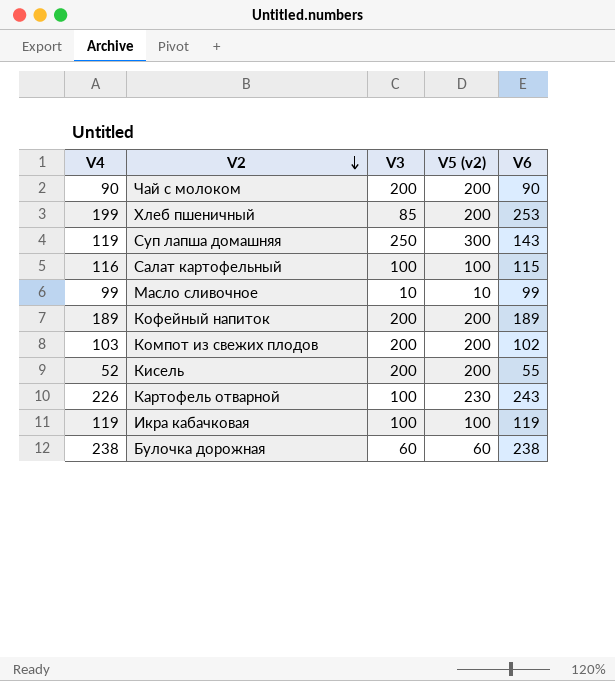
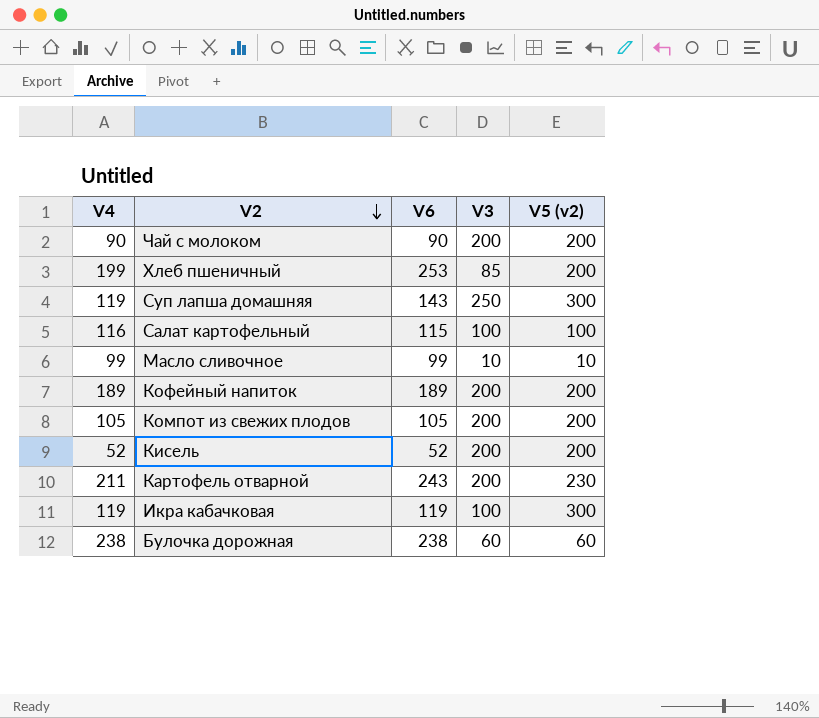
column V6 | position: 5 -> 3
Компот из свежих плодов | V4: 103 -> 105
Компот из свежих плодов | V6: 102 -> 105
Кисель | V6: 55 -> 52
Картофель отварной | V4: 226 -> 211
Картофель отварной | V3: 100 -> 200
Икра кабачковая | V5 (v2): 100 -> 300

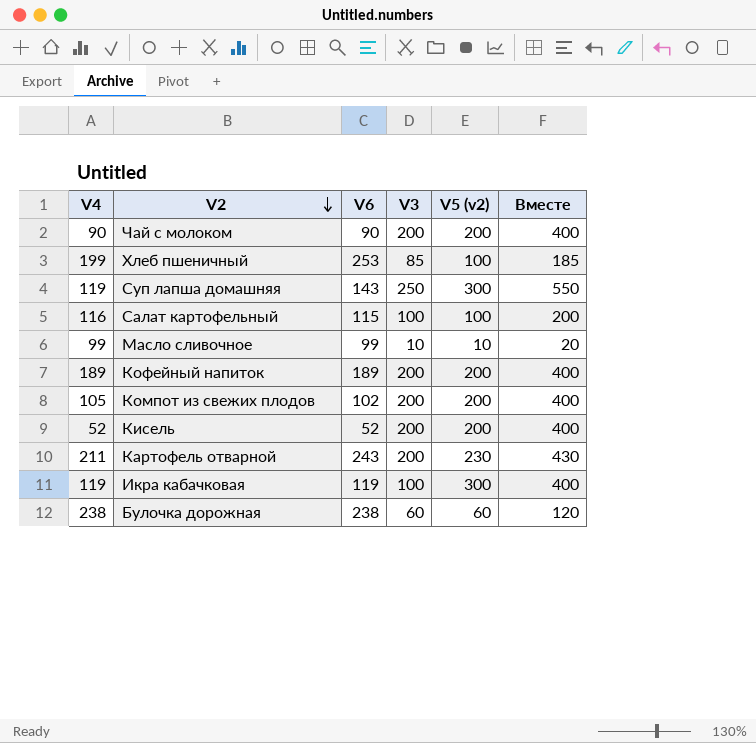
column Вместе | formula: none -> [V3] + [V5 (v2)]
Хлеб пшеничный | V5 (v2): 200 -> 100
Компот из свежих плодов | V6: 105 -> 102

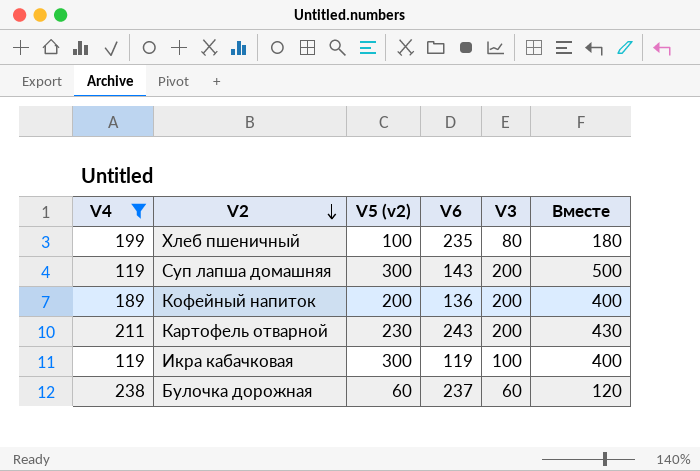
filter: none -> V4 >= 119
column V5 (v2) | position: 5 -> 3
Хлеб пшеничный | V6: 253 -> 235
Хлеб пшеничный | V3: 85 -> 80
Хлеб пшеничный | Вместе: 185 -> 180
Суп лапша домашняя | V3: 250 -> 200
Суп лапша домашняя | Вместе: 550 -> 500
Кофейный напиток | V6: 189 -> 136
Булочка дорожная | V6: 238 -> 237

